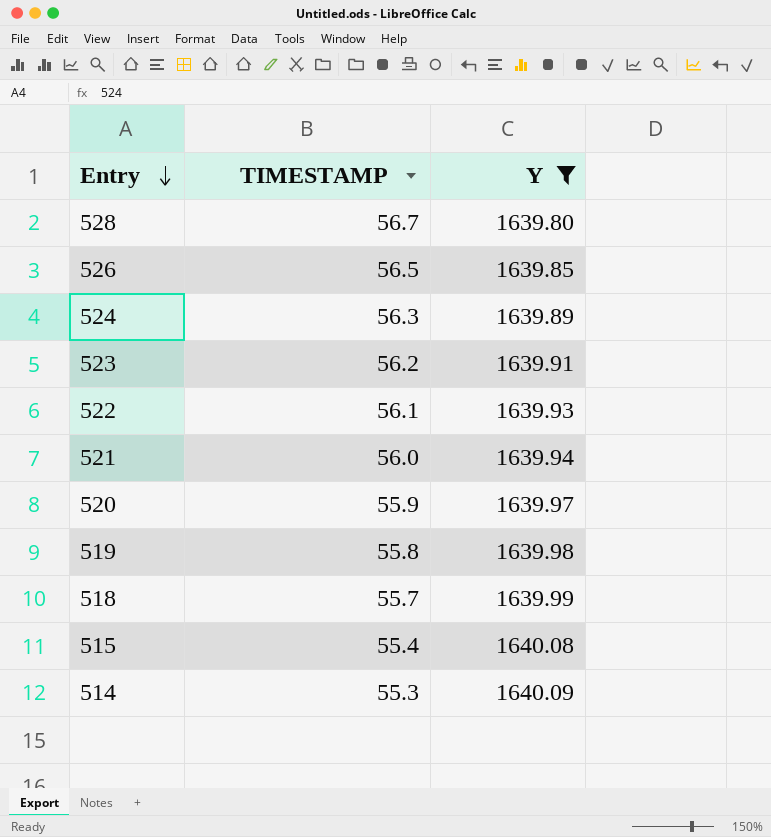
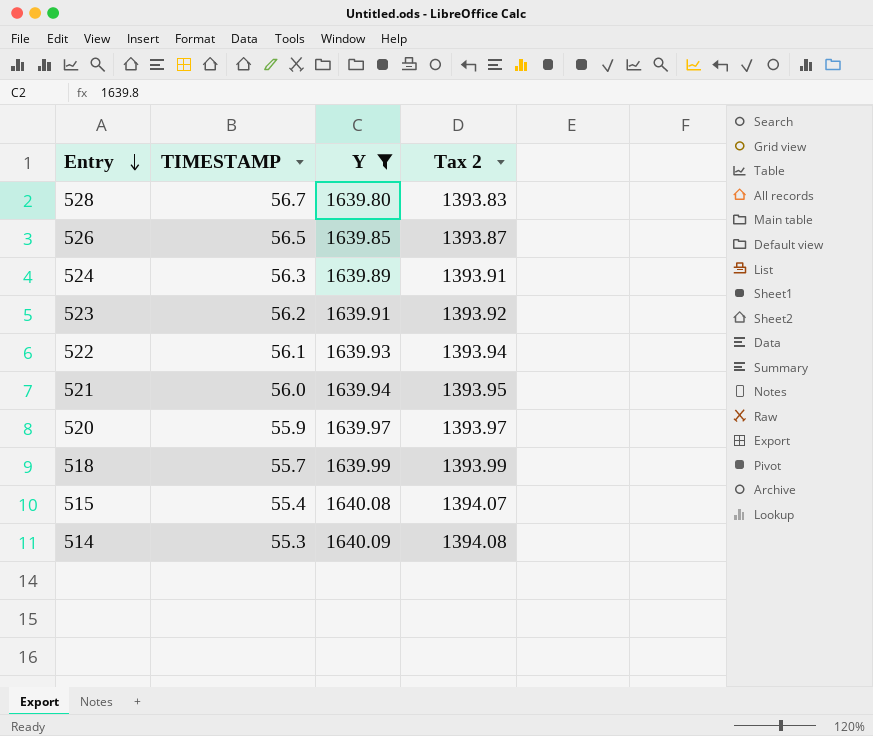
column Tax 2 | formula: none -> [Y] * 0.85
row 519: 55.8 | 1639.98 -> none

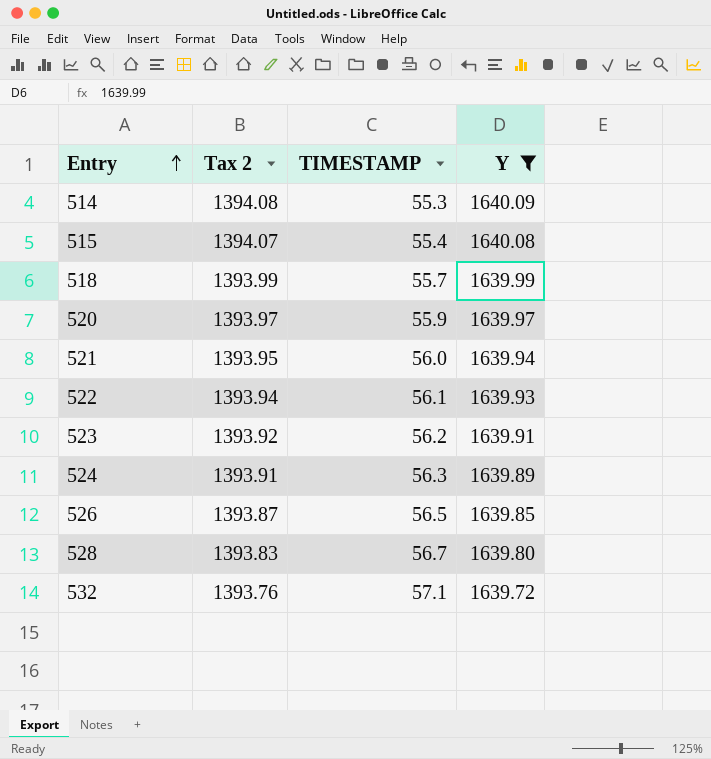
row order: Entry descending -> Entry ascending
column Tax 2 | position: 4 -> 2
row 532: none -> 1393.76 | 57.1 | 1639.72

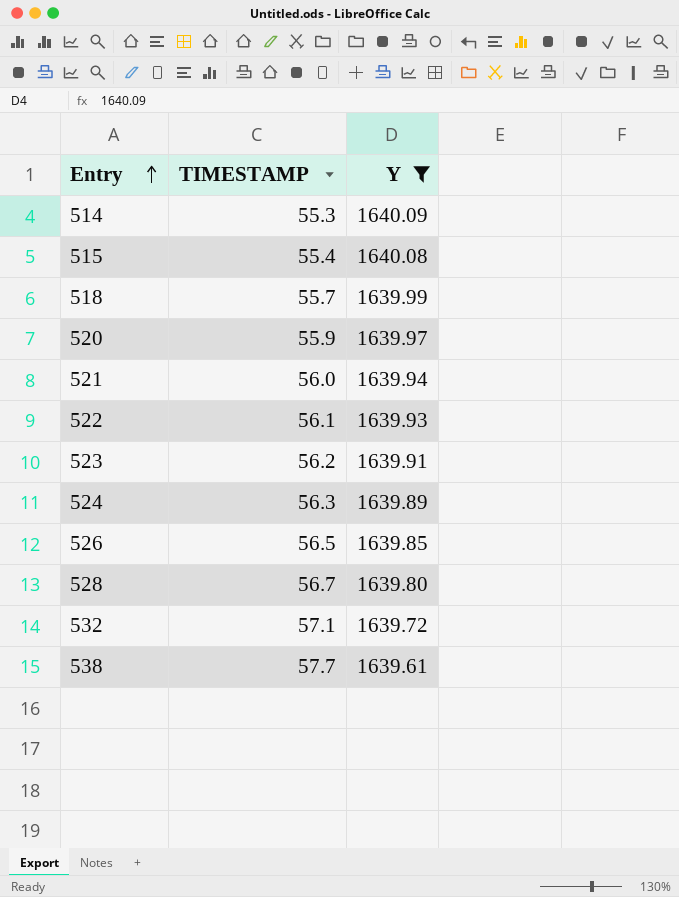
column Tax 2 | formula: [Y] * 0.85 -> none
row 538: none -> 57.7 | 1639.61

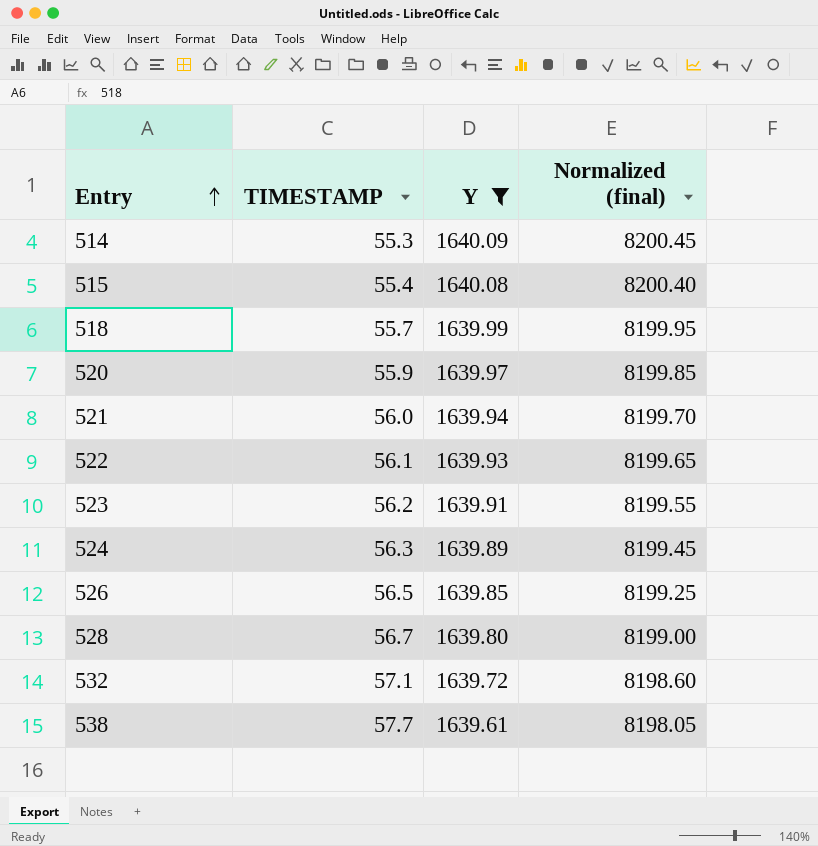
column Normalized (final) | formula: none -> [Y] * 5

